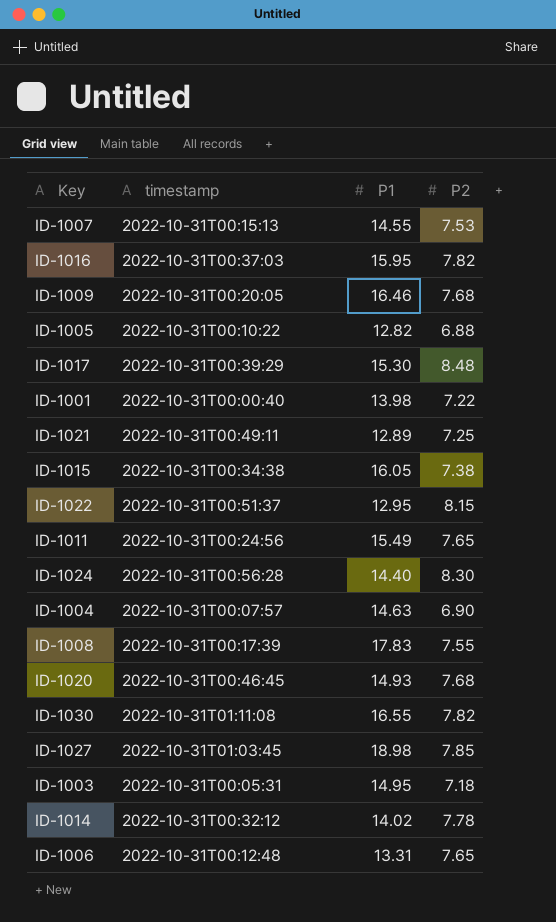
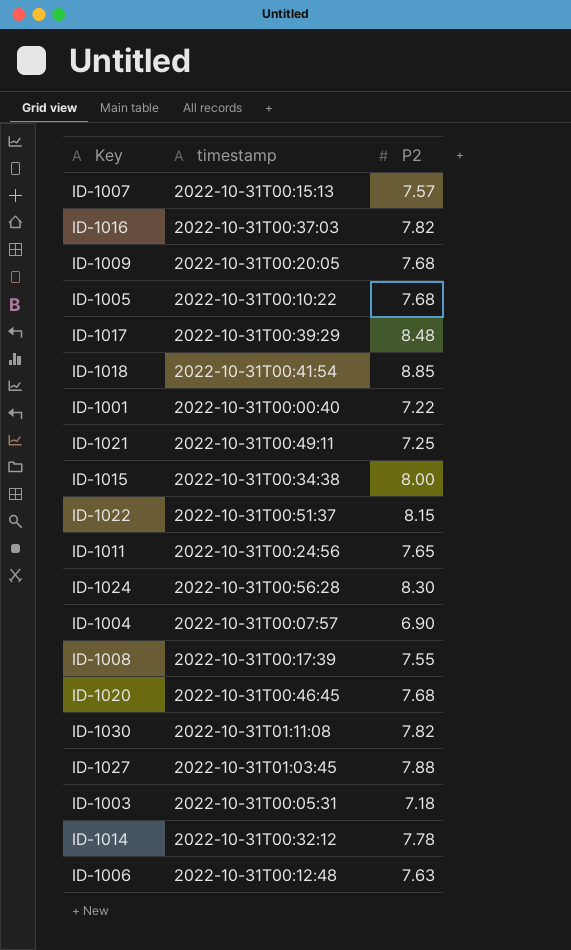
column P1 | position: 3 -> none
ID-1007 | P2: 7.53 -> 7.57
ID-1005 | P2: 6.88 -> 7.68
row ID-1018: none -> 2022-10-31T00:41:54 | 8.85
ID-1015 | P2: 7.38 -> 8.00
ID-1027 | P2: 7.85 -> 7.88
ID-1006 | P2: 7.65 -> 7.63

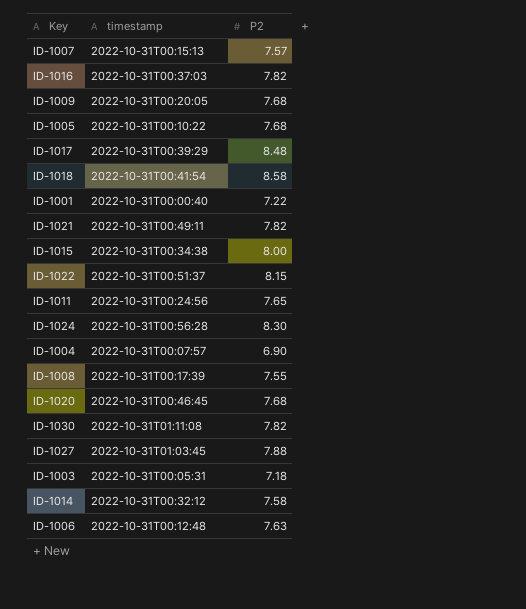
ID-1018 | P2: 8.85 -> 8.58
ID-1021 | P2: 7.25 -> 7.82
ID-1014 | P2: 7.78 -> 7.58

